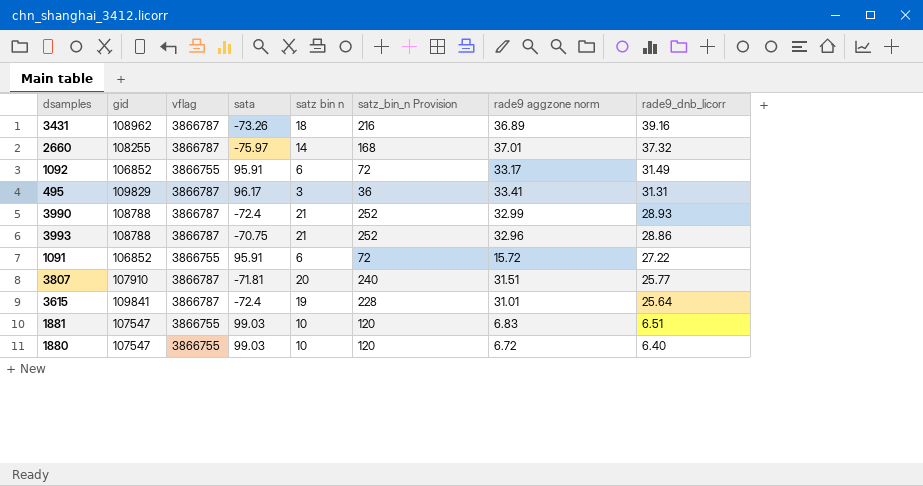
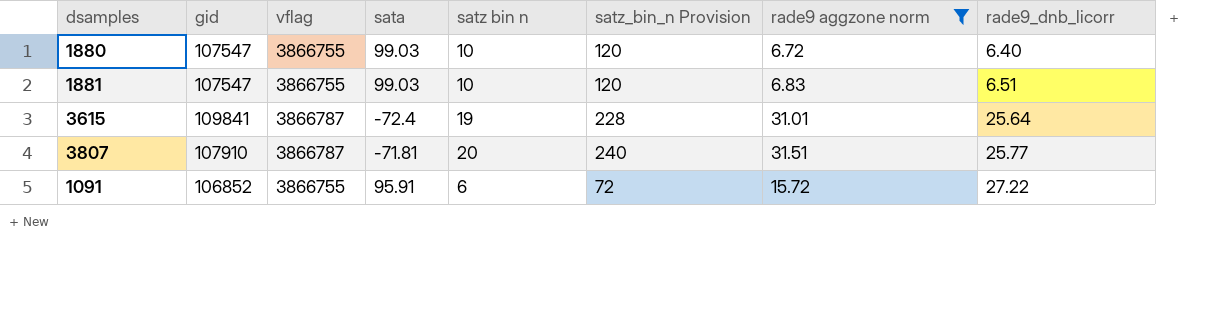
filter: none -> rade9 aggzone norm <= 31.51
row order: rade9_dnb_licorr descending -> rade9_dnb_licorr ascending

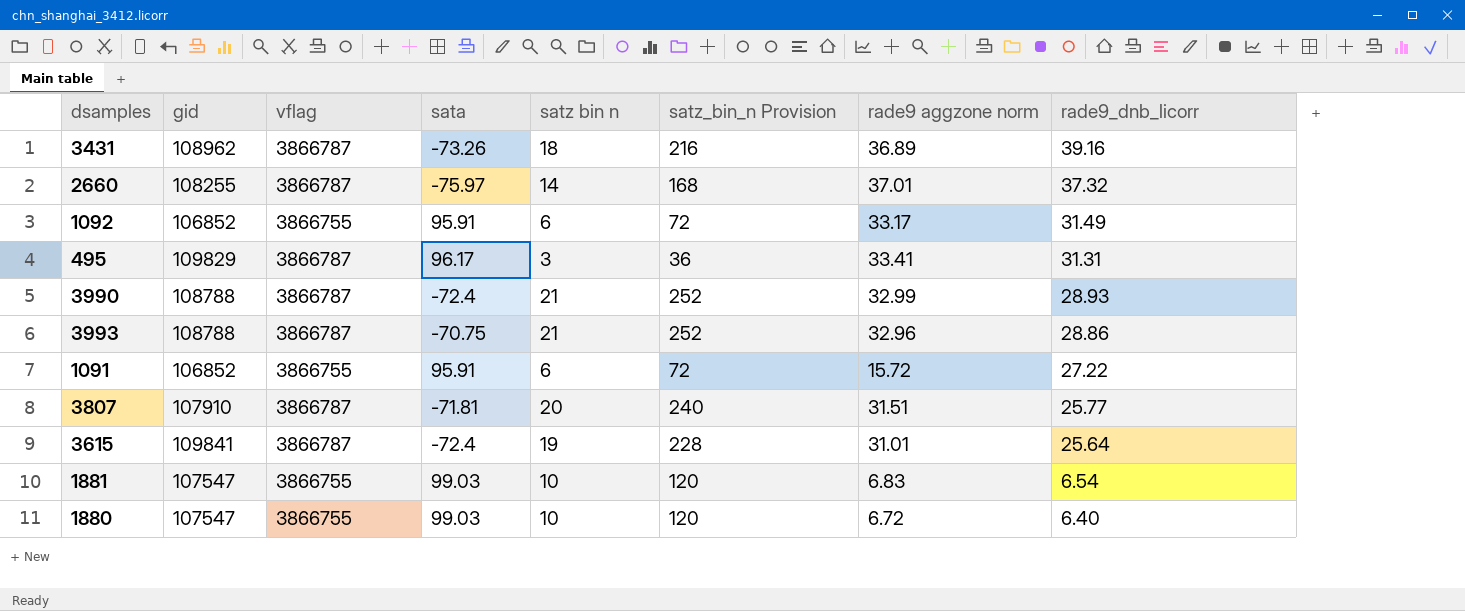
filter: rade9 aggzone norm <= 31.51 -> none
row order: rade9_dnb_licorr ascending -> rade9_dnb_licorr descending
1881 | rade9_dnb_licorr: 6.51 -> 6.54

